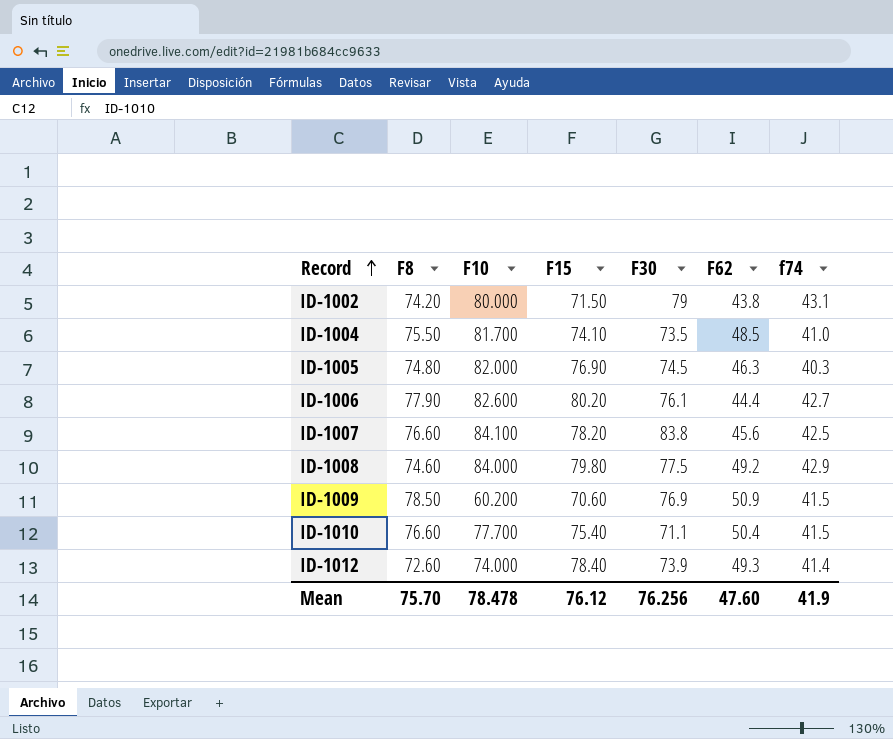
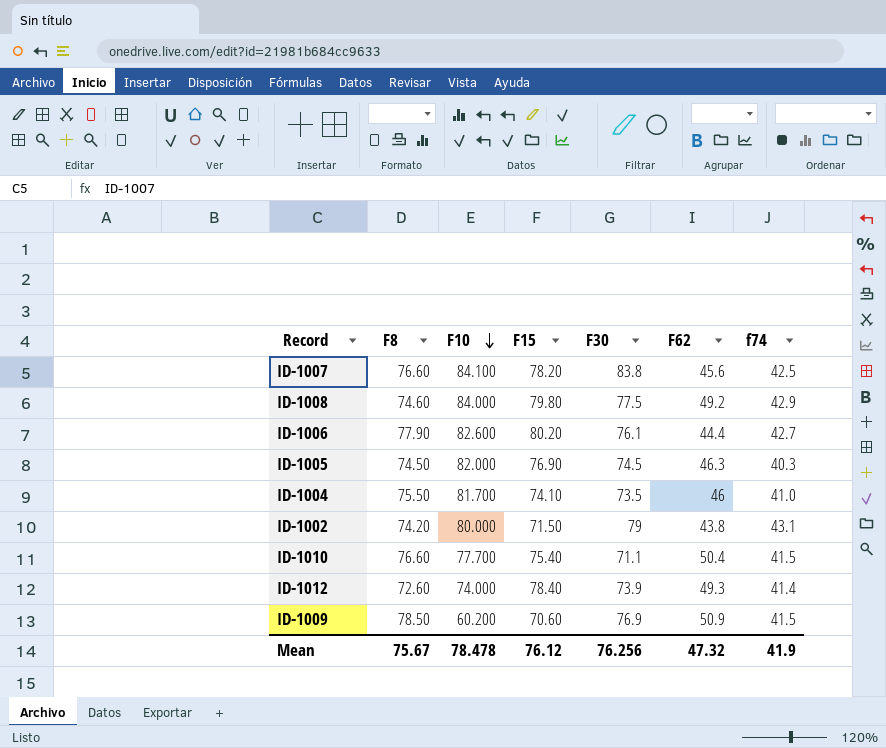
row order: Record ascending -> F10 descending
ID-1005 | F8: 74.80 -> 74.50
ID-1004 | F62: 48.5 -> 46
Mean | F8: 75.70 -> 75.67
Mean | F62: 47.60 -> 47.32

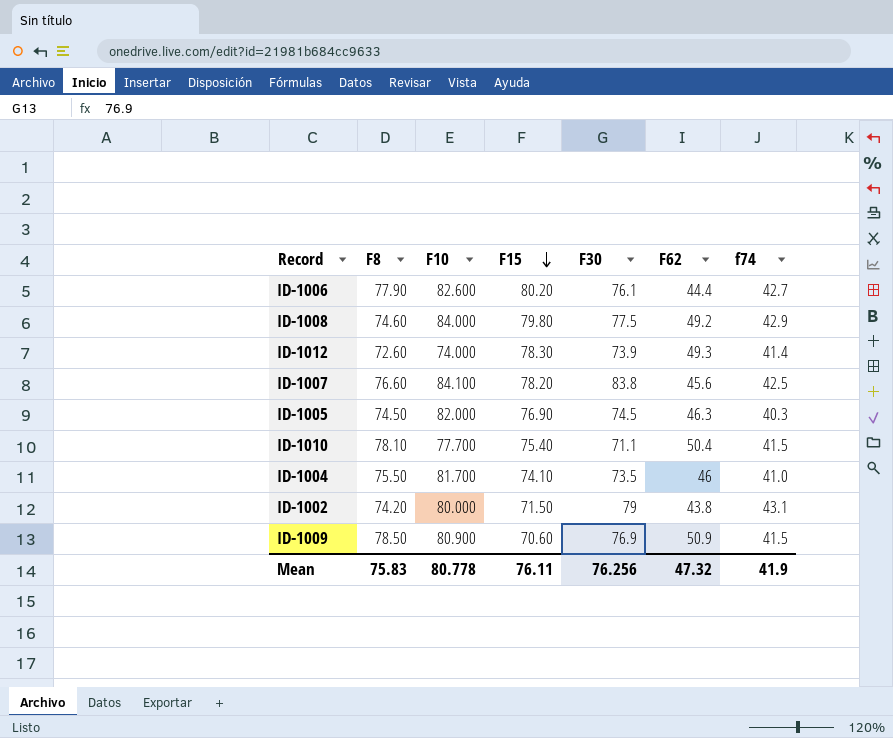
row order: F10 descending -> F15 descending
ID-1012 | F15: 78.40 -> 78.30
ID-1010 | F8: 76.60 -> 78.10
ID-1009 | F10: 60.200 -> 80.900
Mean | F8: 75.67 -> 75.83
Mean | F10: 78.478 -> 80.778
Mean | F15: 76.12 -> 76.11

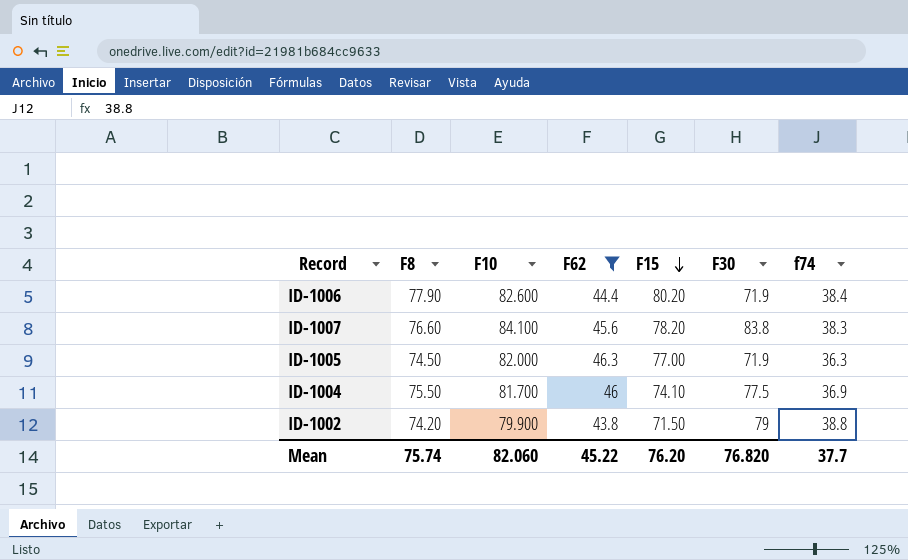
filter: none -> F62 <= 46.3
column F62 | position: 6 -> 4
ID-1006 | F30: 76.1 -> 71.9
ID-1006 | f74: 42.7 -> 38.4
ID-1007 | f74: 42.5 -> 38.3
ID-1005 | F15: 76.90 -> 77.00
ID-1005 | F30: 74.5 -> 71.9
ID-1005 | f74: 40.3 -> 36.3
ID-1004 | F30: 73.5 -> 77.5
ID-1004 | f74: 41.0 -> 36.9
ID-1002 | F10: 80.000 -> 79.900
ID-1002 | f74: 43.1 -> 38.8
Mean | F8: 75.83 -> 75.74
Mean | F10: 80.778 -> 82.060
Mean | F62: 47.32 -> 45.22
Mean | F15: 76.11 -> 76.20
Mean | F30: 76.256 -> 76.820
Mean | f74: 41.9 -> 37.7

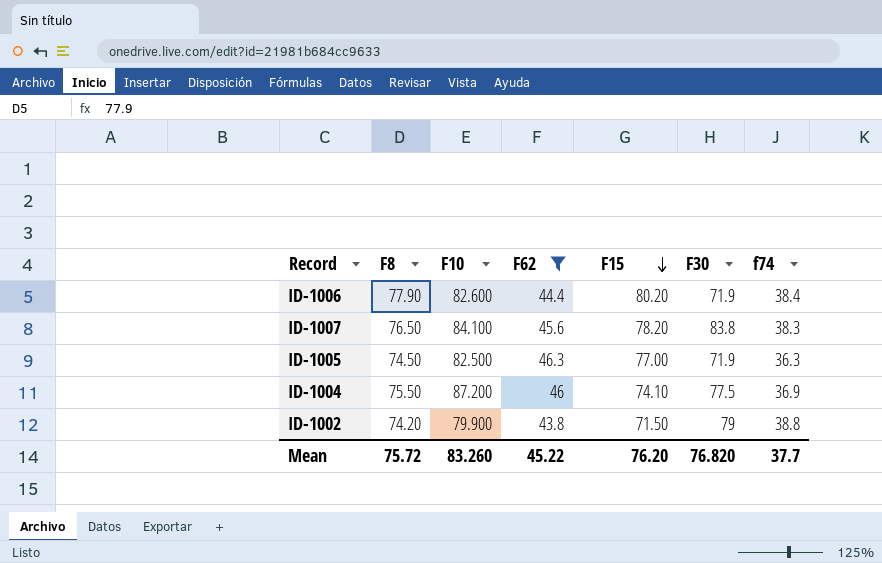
ID-1007 | F8: 76.60 -> 76.50
ID-1005 | F10: 82.000 -> 82.500
ID-1004 | F10: 81.700 -> 87.200
Mean | F8: 75.74 -> 75.72
Mean | F10: 82.060 -> 83.260

